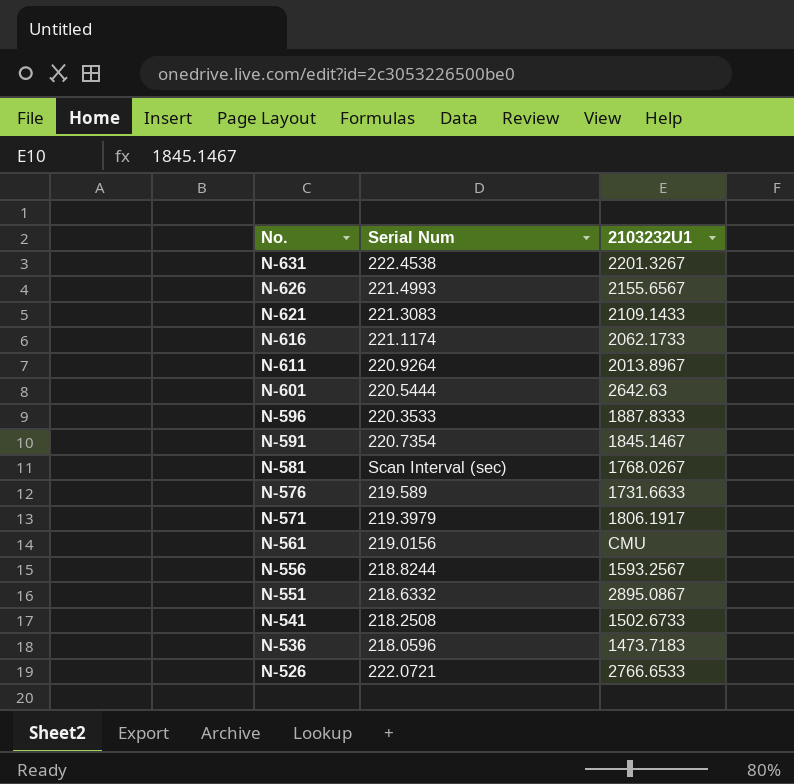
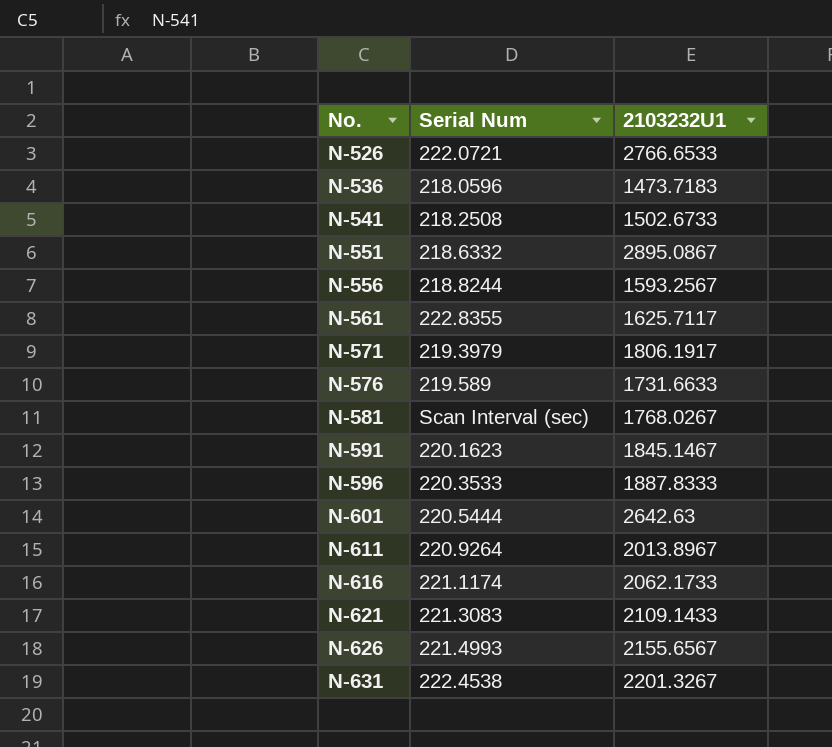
row order: No. descending -> No. ascending
N-561 | Serial Num: 219.0156 -> 222.8355
N-561 | 2103232U1: CMU -> 1625.7117
N-591 | Serial Num: 220.7354 -> 220.1623

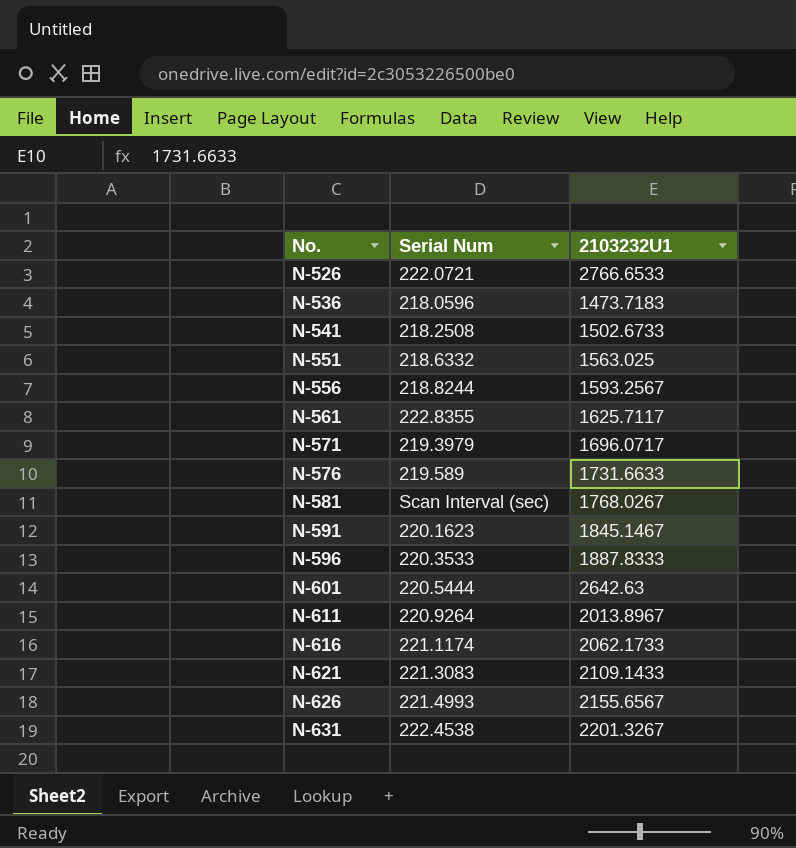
N-551 | 2103232U1: 2895.0867 -> 1563.025
N-571 | 2103232U1: 1806.1917 -> 1696.0717

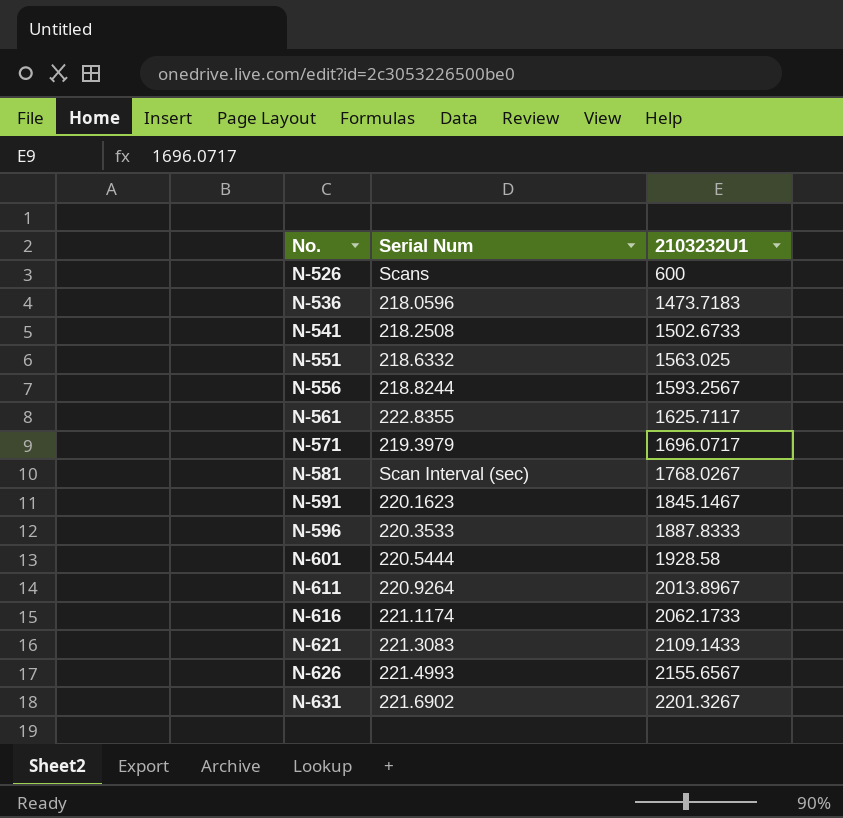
row N-576: 219.589 | 1731.6633 -> none
N-526 | Serial Num: 222.0721 -> Scans
N-526 | 2103232U1: 2766.6533 -> 600
N-601 | 2103232U1: 2642.63 -> 1928.58
N-631 | Serial Num: 222.4538 -> 221.6902

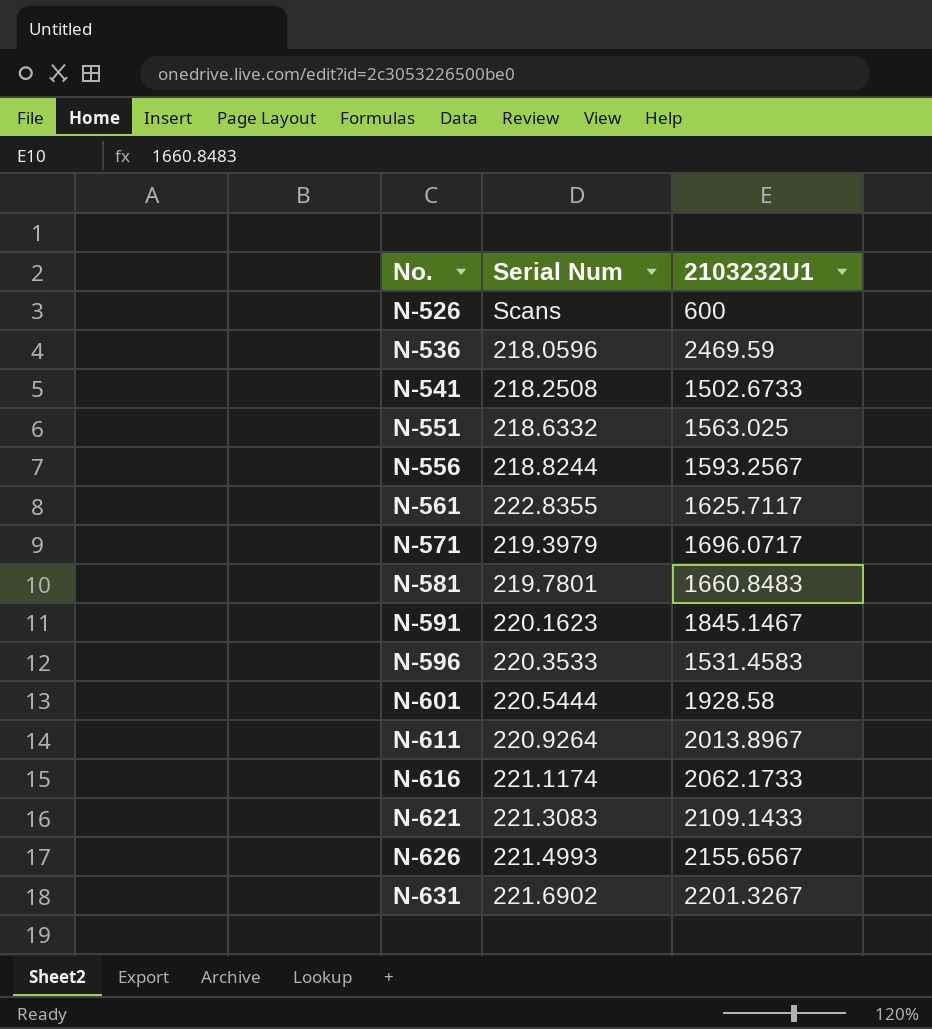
N-536 | 2103232U1: 1473.7183 -> 2469.59
N-581 | Serial Num: Scan Interval (sec) -> 219.7801
N-581 | 2103232U1: 1768.0267 -> 1660.8483
N-596 | 2103232U1: 1887.8333 -> 1531.4583

